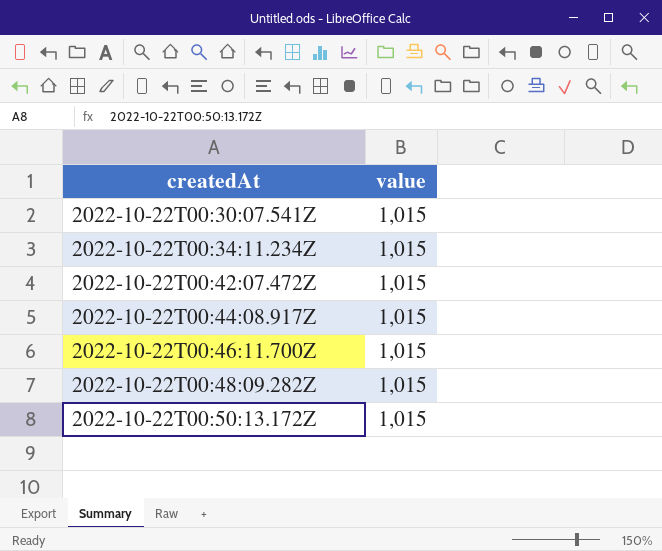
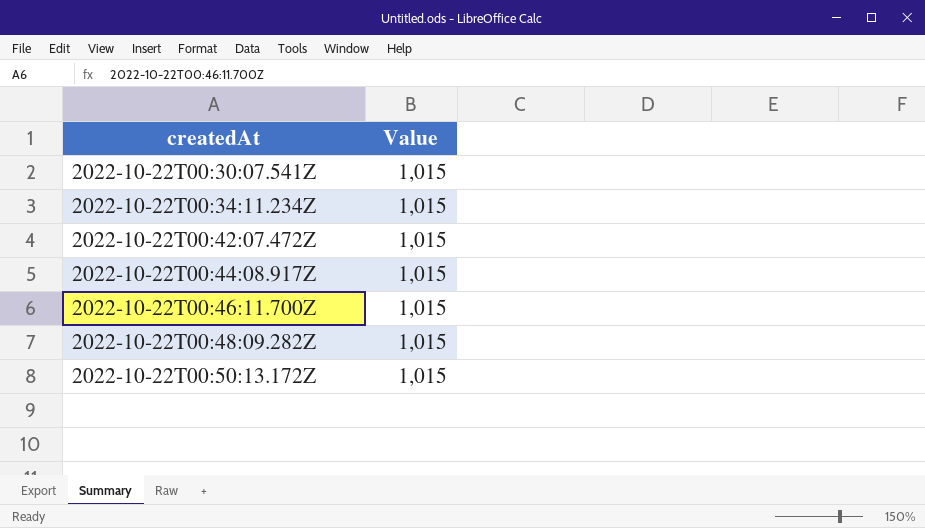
column name: value -> Value

